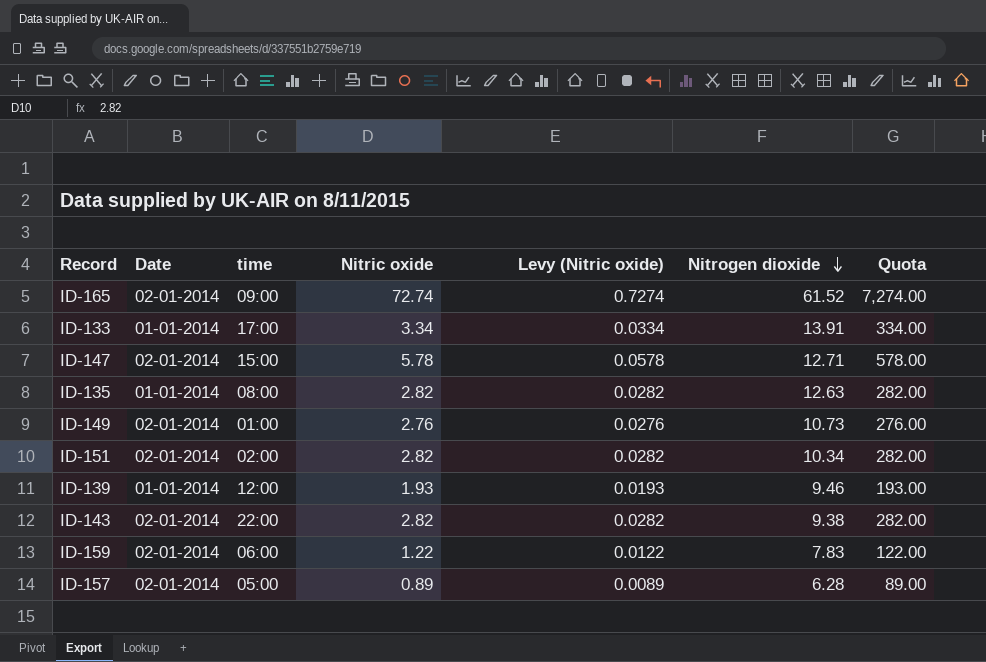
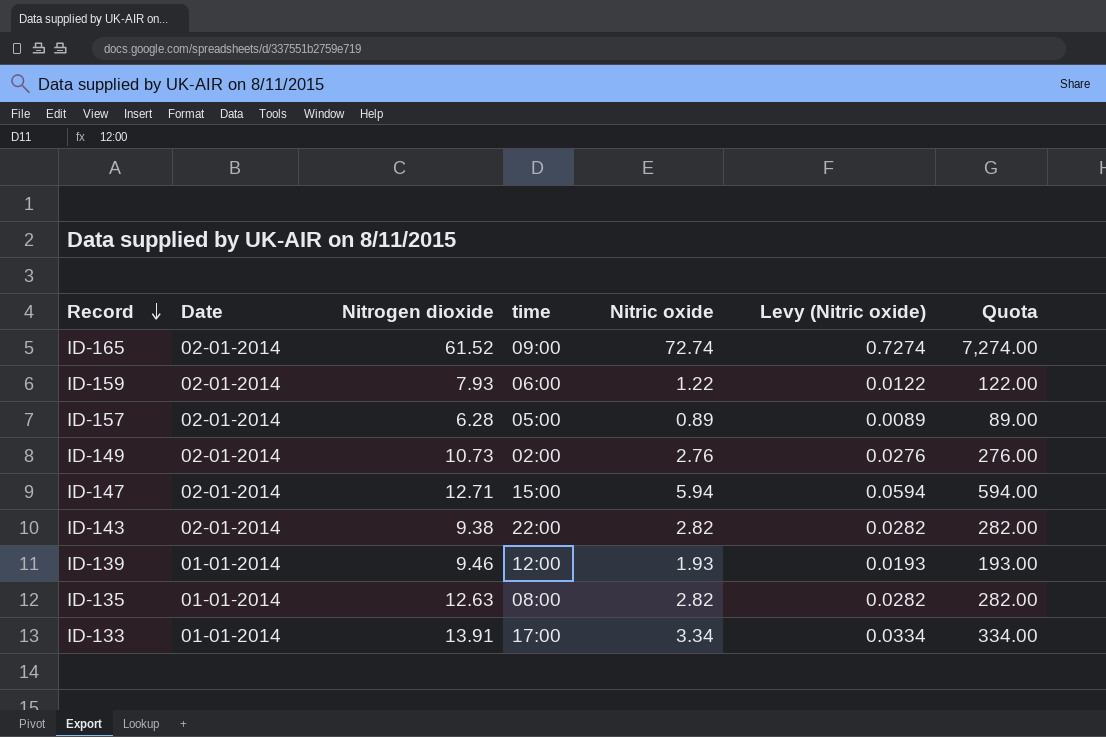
row order: Nitrogen dioxide descending -> Record descending
column Nitrogen dioxide | position: 6 -> 3
row ID-151: 02-01-2014 | 02:00 | 2.82 | 0.0282 | 10.34 | 282.00 -> none
ID-159 | Nitrogen dioxide: 7.83 -> 7.93
ID-149 | time: 01:00 -> 02:00
ID-147 | Nitric oxide: 5.78 -> 5.94
ID-147 | Levy (Nitric oxide): 0.0578 -> 0.0594
ID-147 | Quota: 578.00 -> 594.00

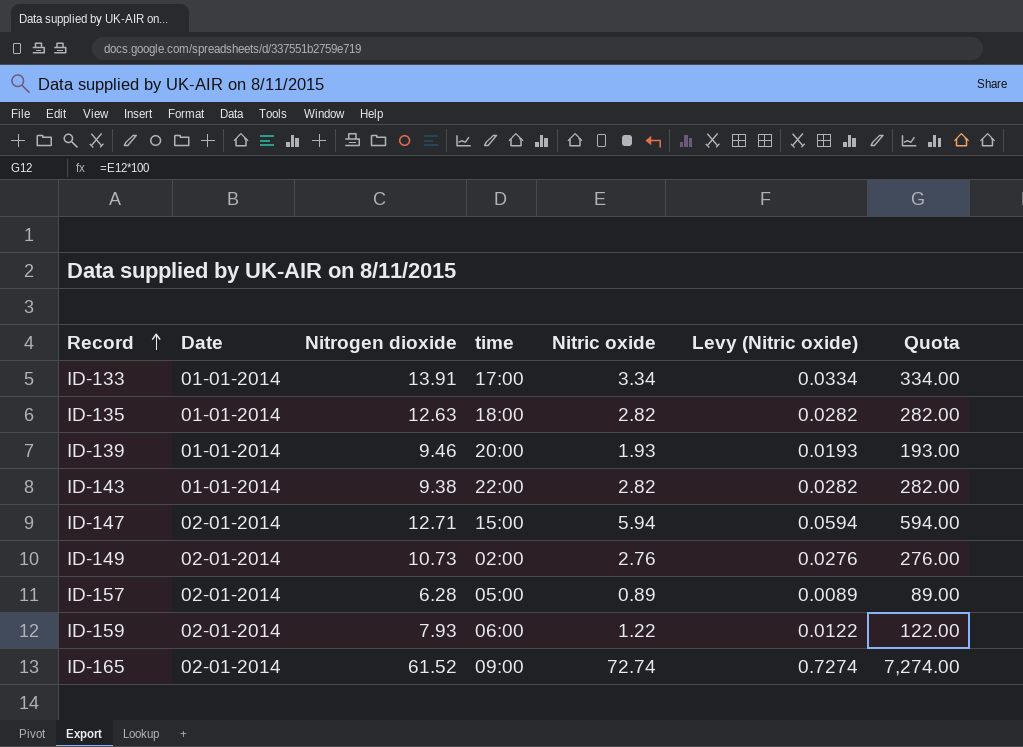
row order: Record descending -> Record ascending
ID-135 | time: 08:00 -> 18:00
ID-139 | time: 12:00 -> 20:00
ID-143 | Date: 02-01-2014 -> 01-01-2014

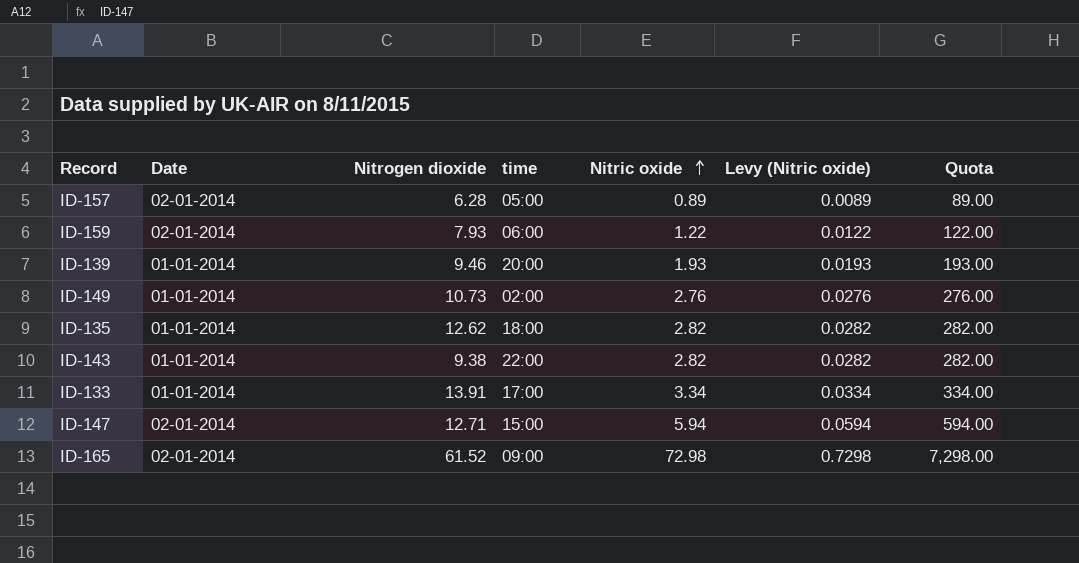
row order: Record ascending -> Nitric oxide ascending
ID-149 | Date: 02-01-2014 -> 01-01-2014
ID-135 | Nitrogen dioxide: 12.63 -> 12.62
ID-165 | Nitric oxide: 72.74 -> 72.98
ID-165 | Levy (Nitric oxide): 0.7274 -> 0.7298
ID-165 | Quota: 7,274.00 -> 7,298.00

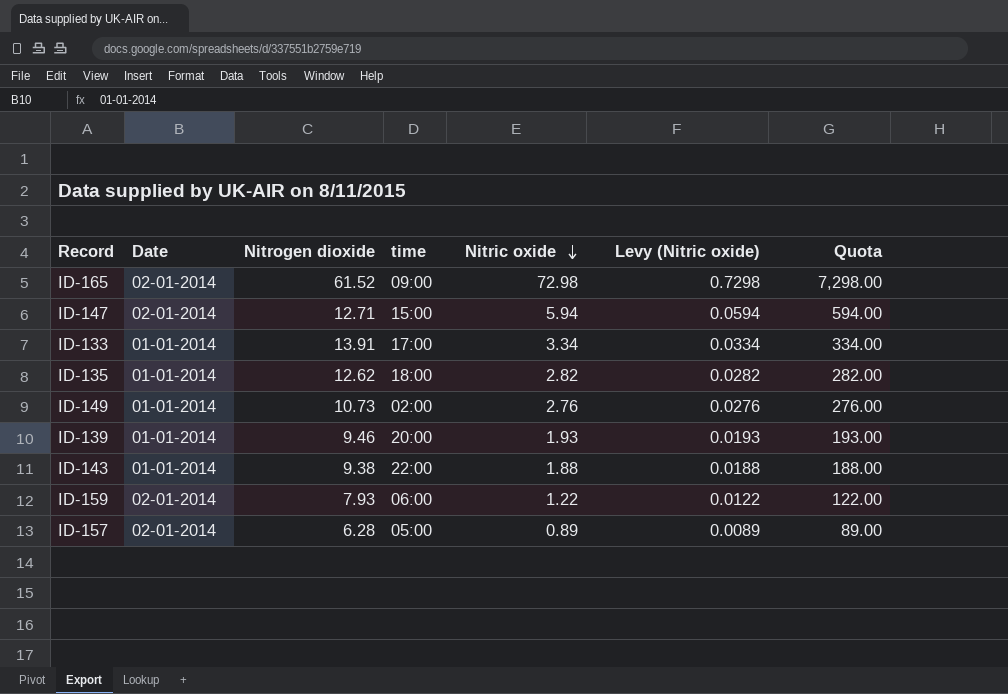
row order: Nitric oxide ascending -> Nitric oxide descending
ID-143 | Nitric oxide: 2.82 -> 1.88
ID-143 | Levy (Nitric oxide): 0.0282 -> 0.0188
ID-143 | Quota: 282.00 -> 188.00

